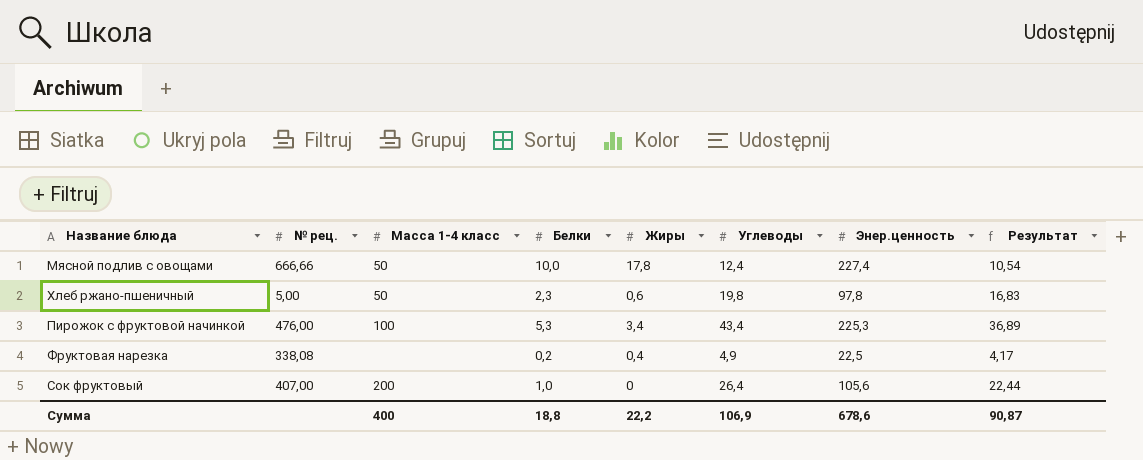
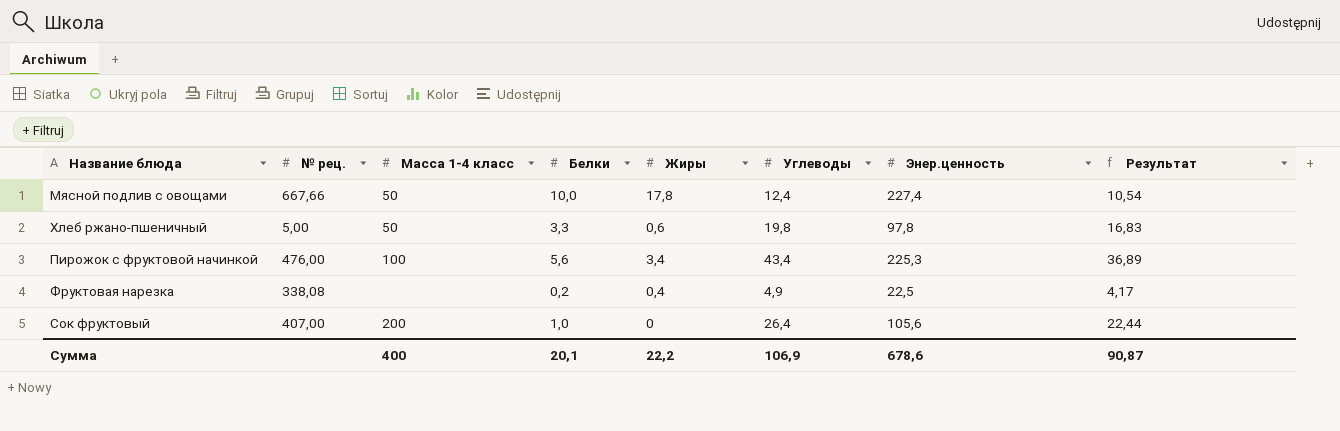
Мясной подлив с овощами | № рец.: 666,66 -> 667,66
Хлеб ржано-пшеничный | Белки: 2,3 -> 3,3
Пирожок с фруктовой начинкой | Белки: 5,3 -> 5,6
Сумма | Белки: 18,8 -> 20,1

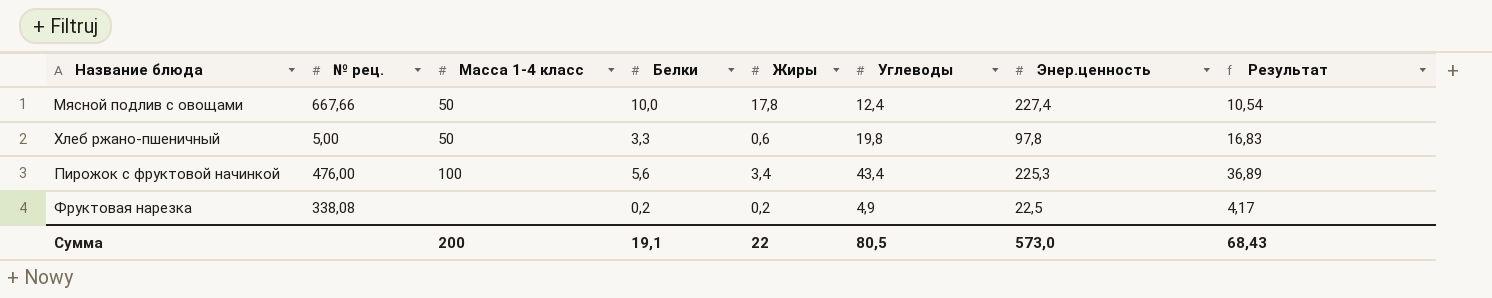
row Сок фруктовый: 407,00 | 200 | 1,0 | 0 | 26,4 | 105,6 | 22,44 -> none
Фруктовая нарезка | Жиры: 0,4 -> 0,2
Сумма | Масса 1-4 класс: 400 -> 200
Сумма | Белки: 20,1 -> 19,1
Сумма | Жиры: 22,2 -> 22
Сумма | Углеводы: 106,9 -> 80,5
Сумма | Энер.ценность: 678,6 -> 573,0
Сумма | Результат: 90,87 -> 68,43

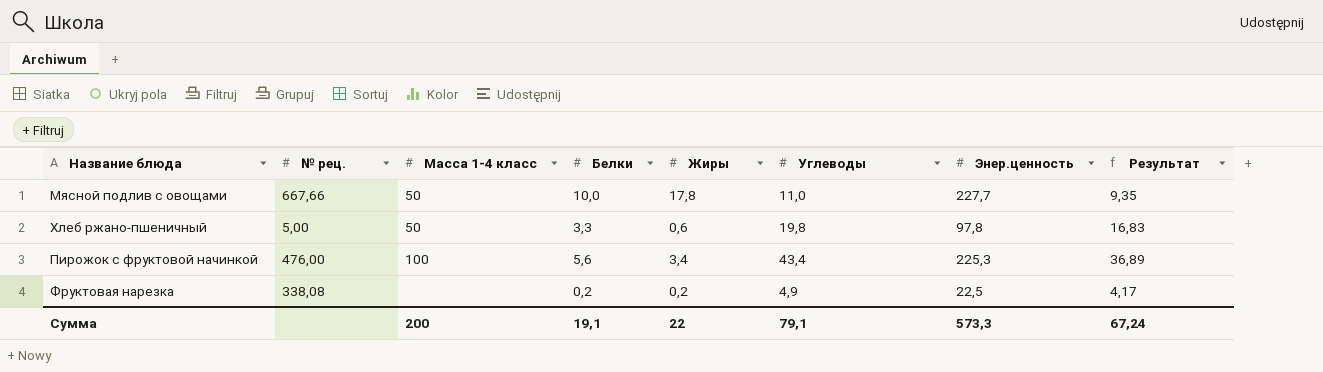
Мясной подлив с овощами | Углеводы: 12,4 -> 11,0
Мясной подлив с овощами | Энер.ценность: 227,4 -> 227,7
Мясной подлив с овощами | Результат: 10,54 -> 9,35
Сумма | Углеводы: 80,5 -> 79,1
Сумма | Энер.ценность: 573,0 -> 573,3
Сумма | Результат: 68,43 -> 67,24

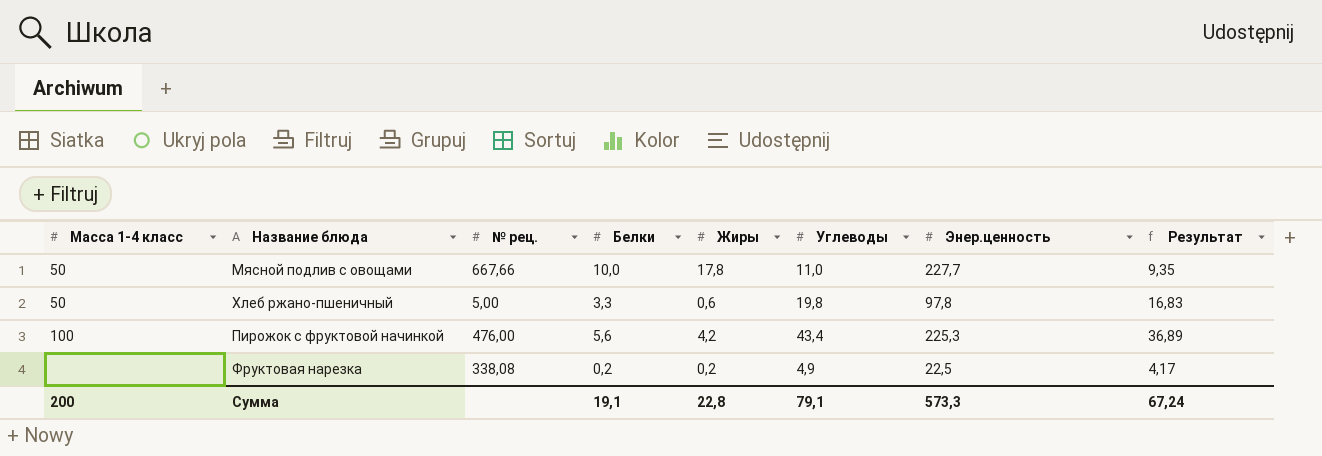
column Масса 1-4 класс | position: 3 -> 1
Пирожок с фруктовой начинкой | Жиры: 3,4 -> 4,2
Сумма | Жиры: 22 -> 22,8

